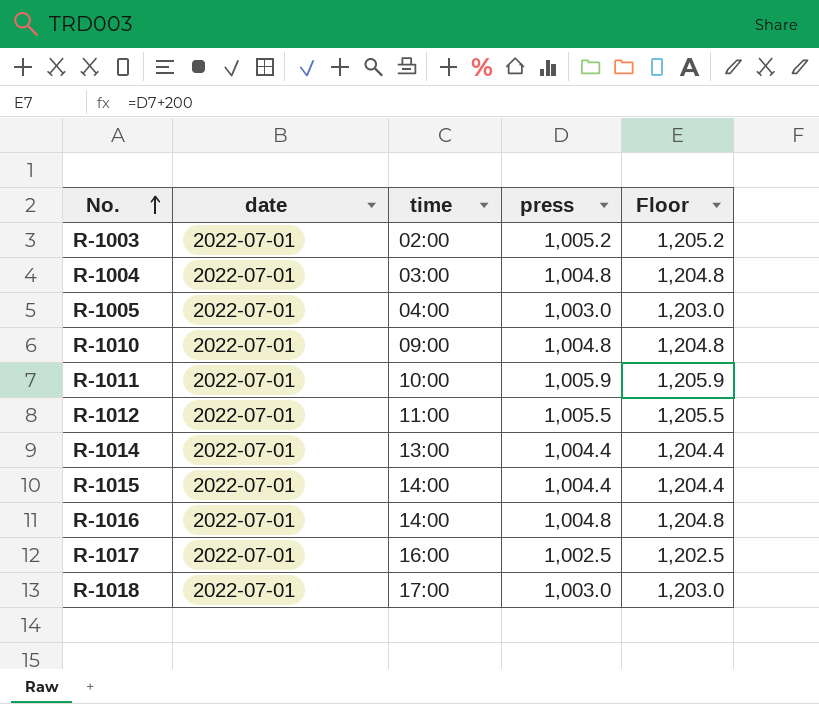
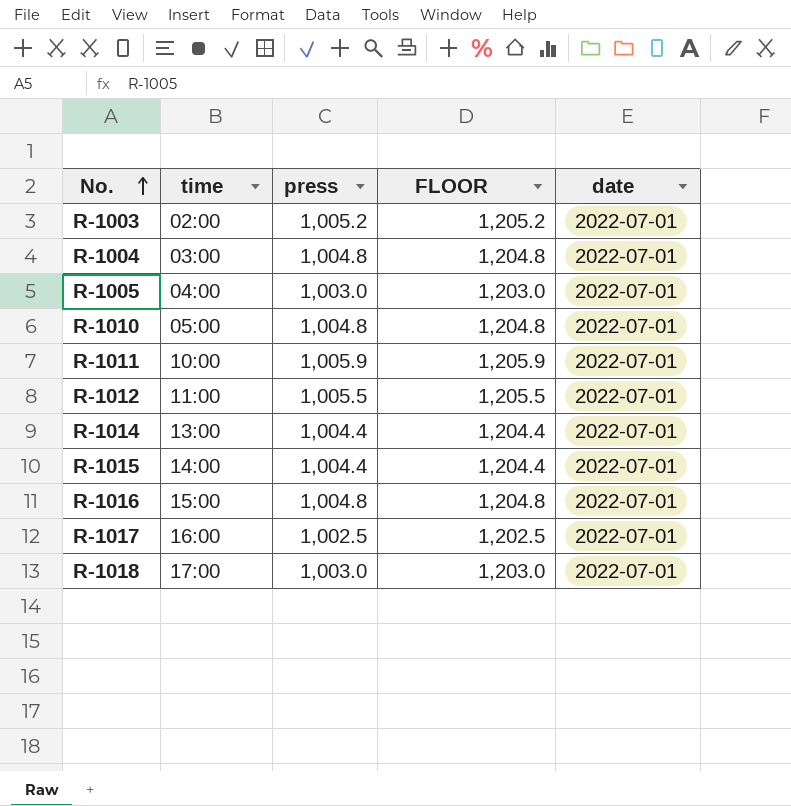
column name: Floor -> FLOOR
column date | position: 2 -> 5
R-1010 | time: 09:00 -> 05:00
R-1016 | time: 14:00 -> 15:00

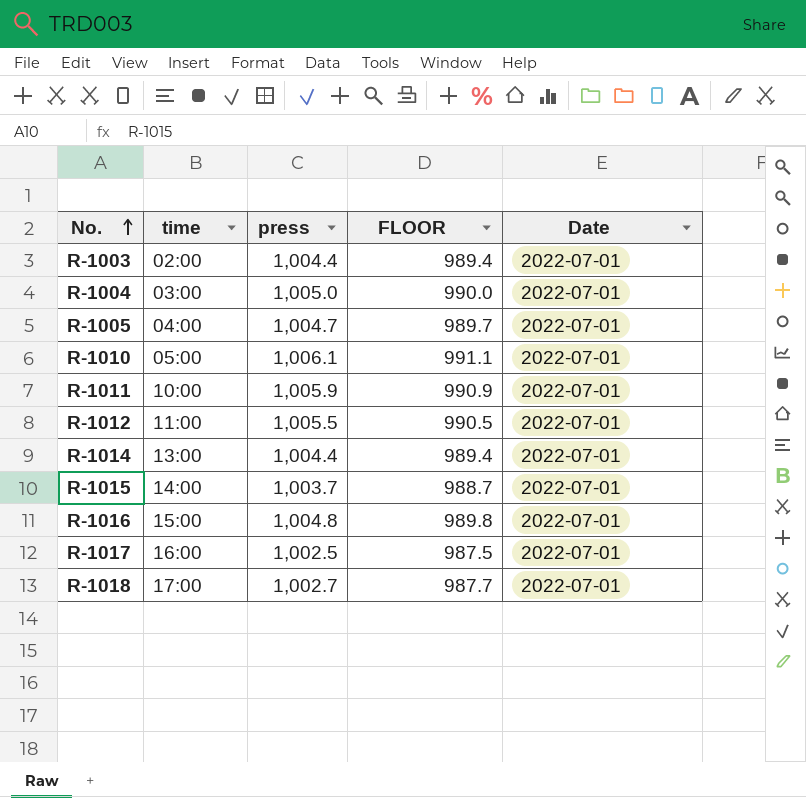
column FLOOR | formula: [press] + 200 -> [press] - 15
column name: date -> Date
R-1003 | press: 1,005.2 -> 1,004.4
R-1004 | press: 1,004.8 -> 1,005.0
R-1005 | press: 1,003.0 -> 1,004.7
R-1010 | press: 1,004.8 -> 1,006.1
R-1015 | press: 1,004.4 -> 1,003.7
R-1018 | press: 1,003.0 -> 1,002.7

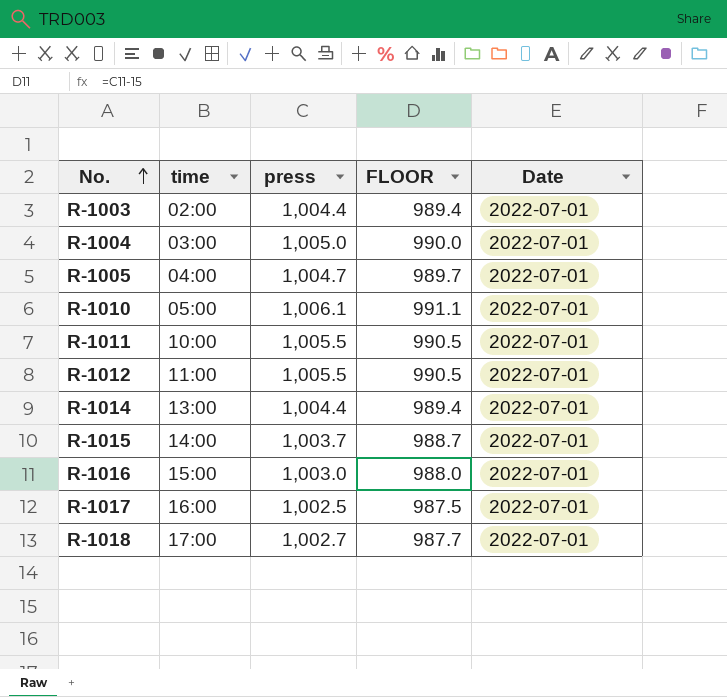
R-1011 | press: 1,005.9 -> 1,005.5
R-1011 | FLOOR: 990.9 -> 990.5
R-1016 | press: 1,004.8 -> 1,003.0
R-1016 | FLOOR: 989.8 -> 988.0

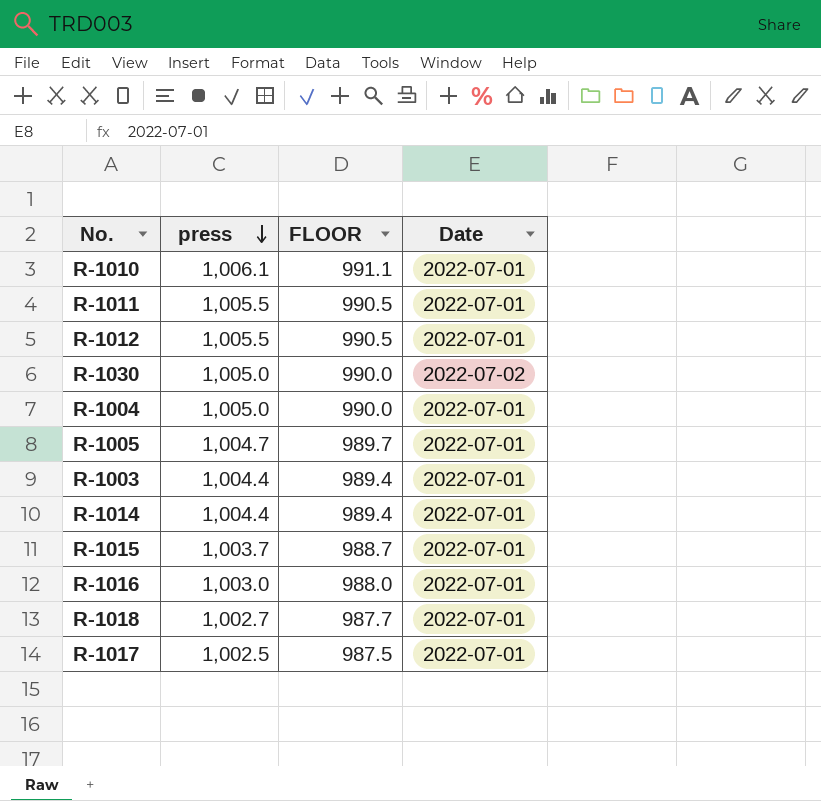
row order: No. ascending -> press descending
column time | position: 2 -> none
row R-1030: none -> 1,005.0 | 990.0 | 2022-07-02

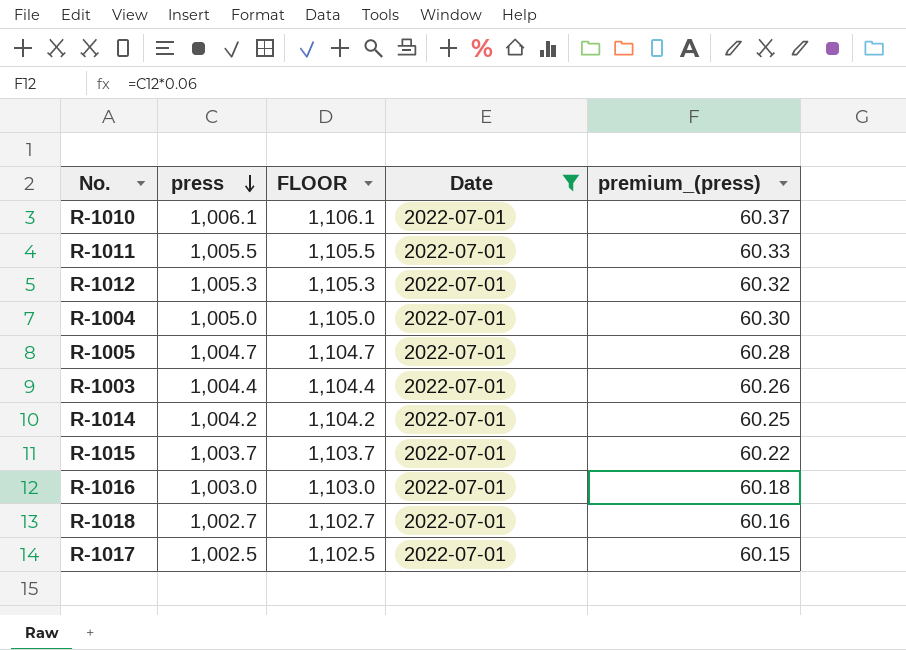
filter: none -> Date = 2022-07-01
column FLOOR | formula: [press] - 15 -> [press] + 100
column premium_(press) | formula: none -> [press] * 0.06
R-1012 | press: 1,005.5 -> 1,005.3
R-1014 | press: 1,004.4 -> 1,004.2

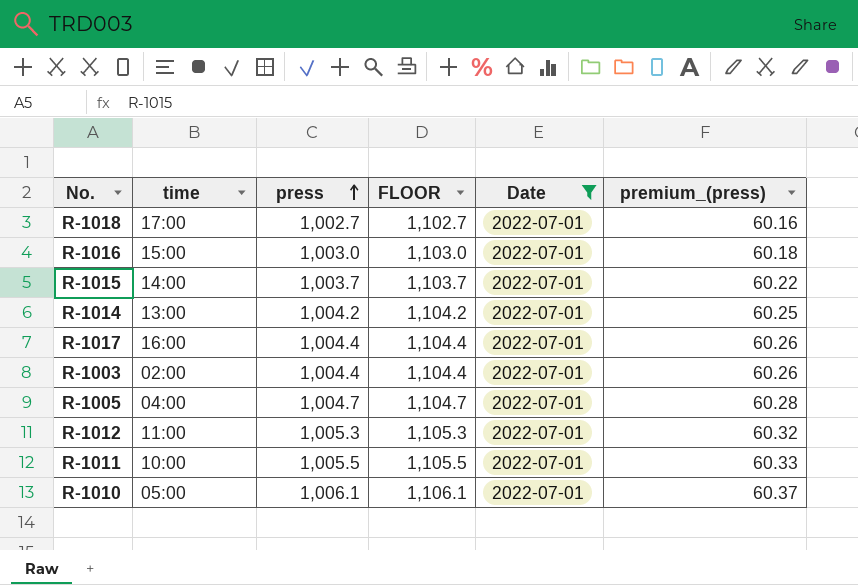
row order: press descending -> press ascending
column time | position: none -> 2
row R-1004: 1,005.0 | 1,105.0 | 2022-07-01 | 60.30 -> none
R-1017 | press: 1,002.5 -> 1,004.4
R-1017 | FLOOR: 1,102.5 -> 1,104.4
R-1017 | premium_(press): 60.15 -> 60.26

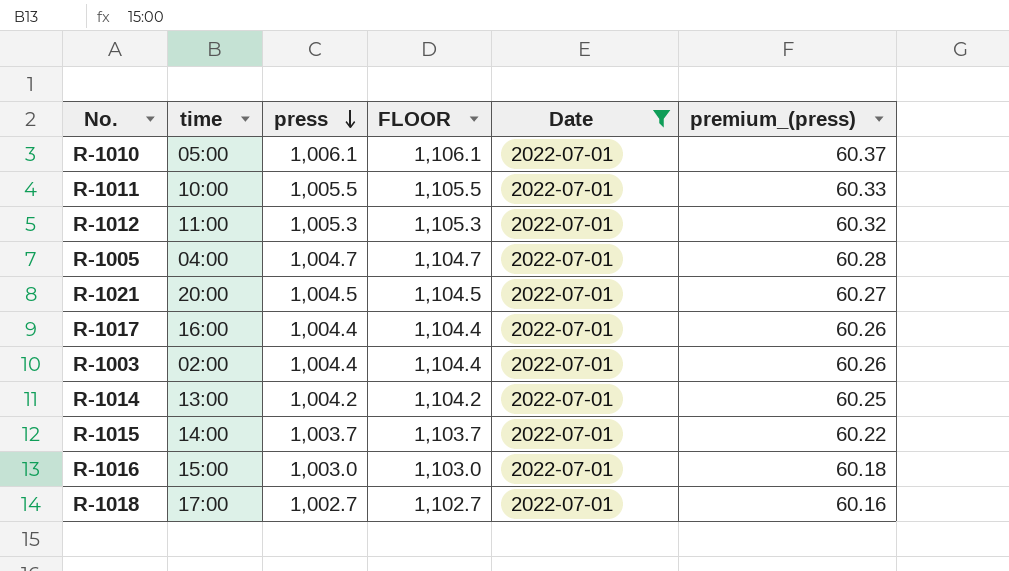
row order: press ascending -> press descending
row R-1021: none -> 20:00 | 1,004.5 | 1,104.5 | 2022-07-01 | 60.27

